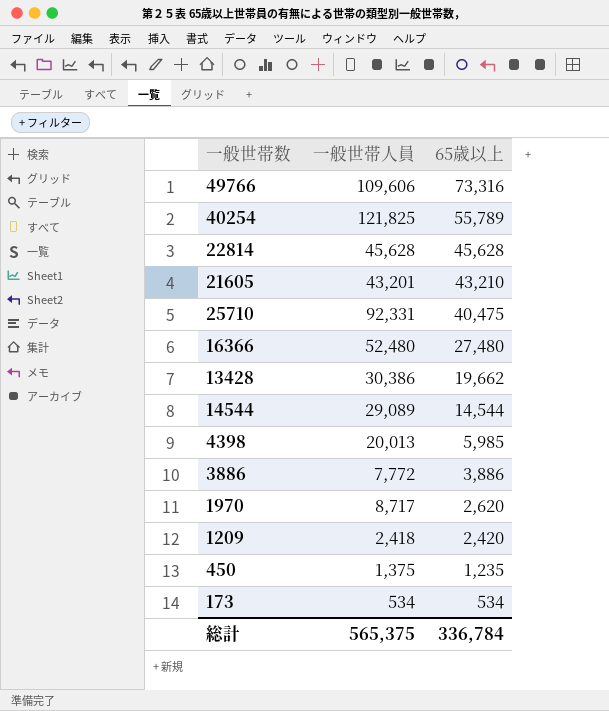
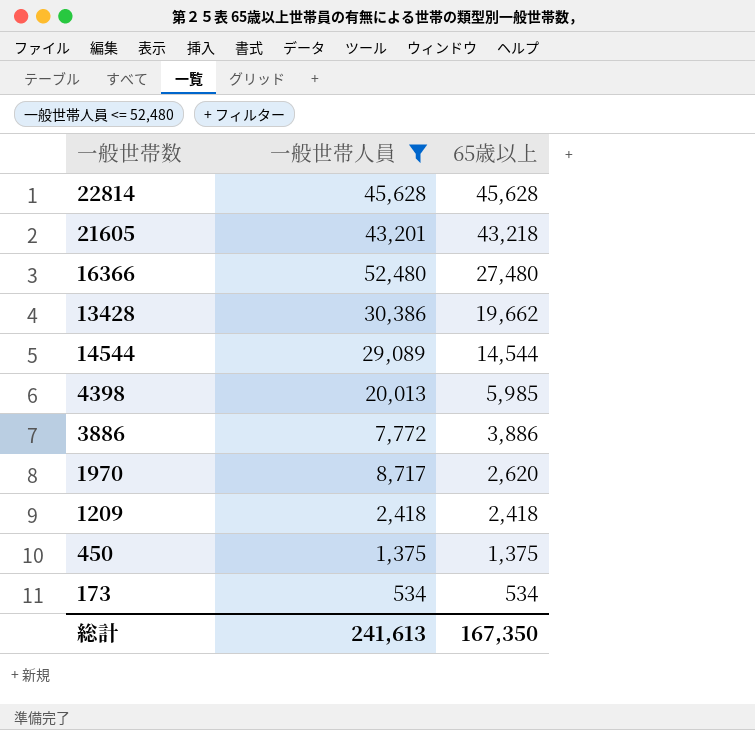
filter: none -> 一般世帯人員 <= 52,480
21605 | 65歳以上: 43,210 -> 43,218
1209 | 65歳以上: 2,420 -> 2,418
450 | 65歳以上: 1,235 -> 1,375
総計 | 一般世帯人員: 565,375 -> 241,613
総計 | 65歳以上: 336,784 -> 167,350

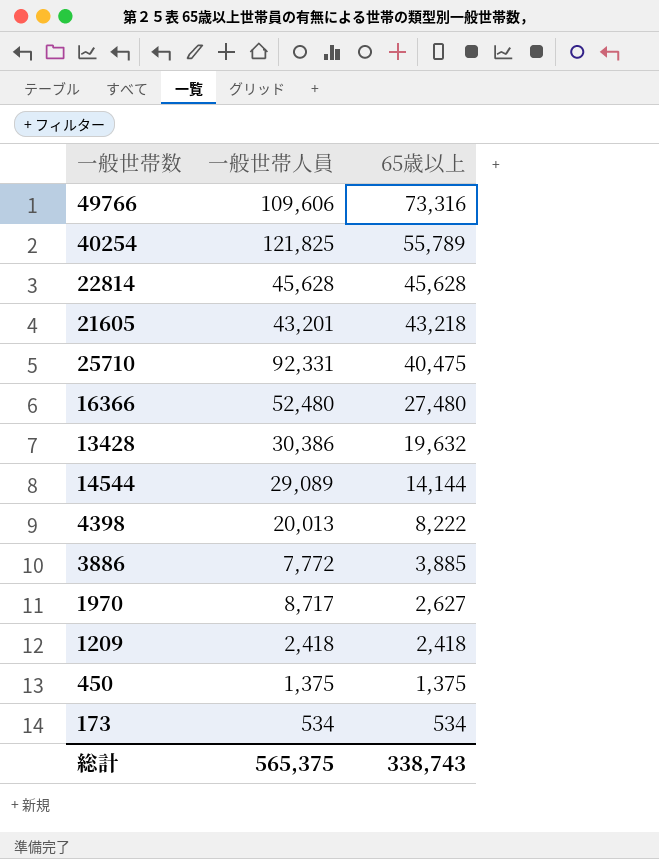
filter: 一般世帯人員 <= 52,480 -> none
13428 | 65歳以上: 19,662 -> 19,632
14544 | 65歳以上: 14,544 -> 14,144
4398 | 65歳以上: 5,985 -> 8,222
3886 | 65歳以上: 3,886 -> 3,885
1970 | 65歳以上: 2,620 -> 2,627
総計 | 一般世帯人員: 241,613 -> 565,375
総計 | 65歳以上: 167,350 -> 338,743

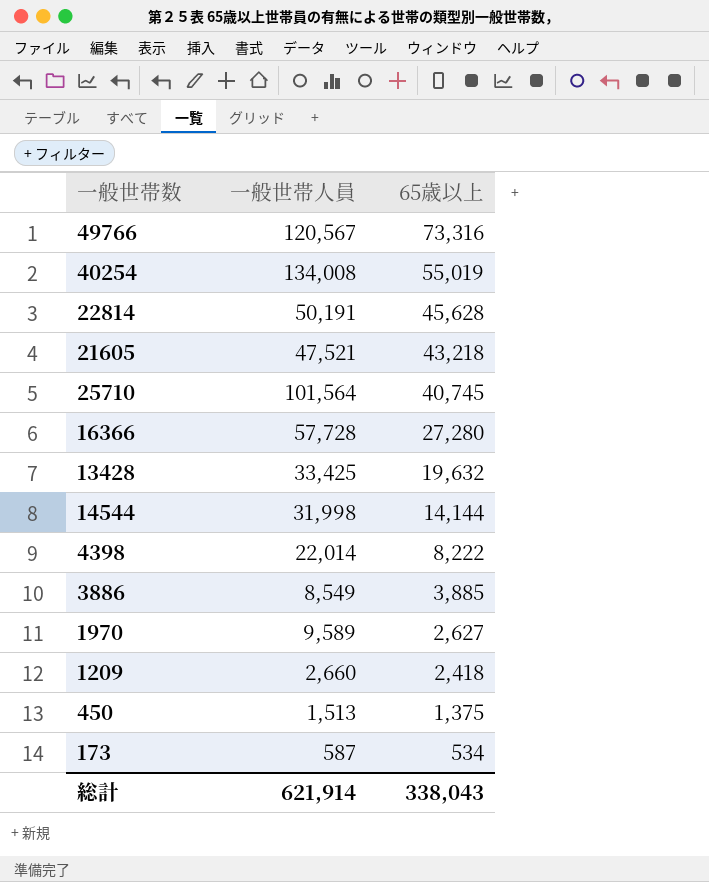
49766 | 一般世帯人員: 109,606 -> 120,567
40254 | 一般世帯人員: 121,825 -> 134,008
40254 | 65歳以上: 55,789 -> 55,019
22814 | 一般世帯人員: 45,628 -> 50,191
21605 | 一般世帯人員: 43,201 -> 47,521
25710 | 一般世帯人員: 92,331 -> 101,564
25710 | 65歳以上: 40,475 -> 40,745
16366 | 一般世帯人員: 52,480 -> 57,728
16366 | 65歳以上: 27,480 -> 27,280
13428 | 一般世帯人員: 30,386 -> 33,425
14544 | 一般世帯人員: 29,089 -> 31,998
4398 | 一般世帯人員: 20,013 -> 22,014
3886 | 一般世帯人員: 7,772 -> 8,549
1970 | 一般世帯人員: 8,717 -> 9,589
1209 | 一般世帯人員: 2,418 -> 2,660
450 | 一般世帯人員: 1,375 -> 1,513
173 | 一般世帯人員: 534 -> 587
総計 | 一般世帯人員: 565,375 -> 621,914
総計 | 65歳以上: 338,743 -> 338,043

